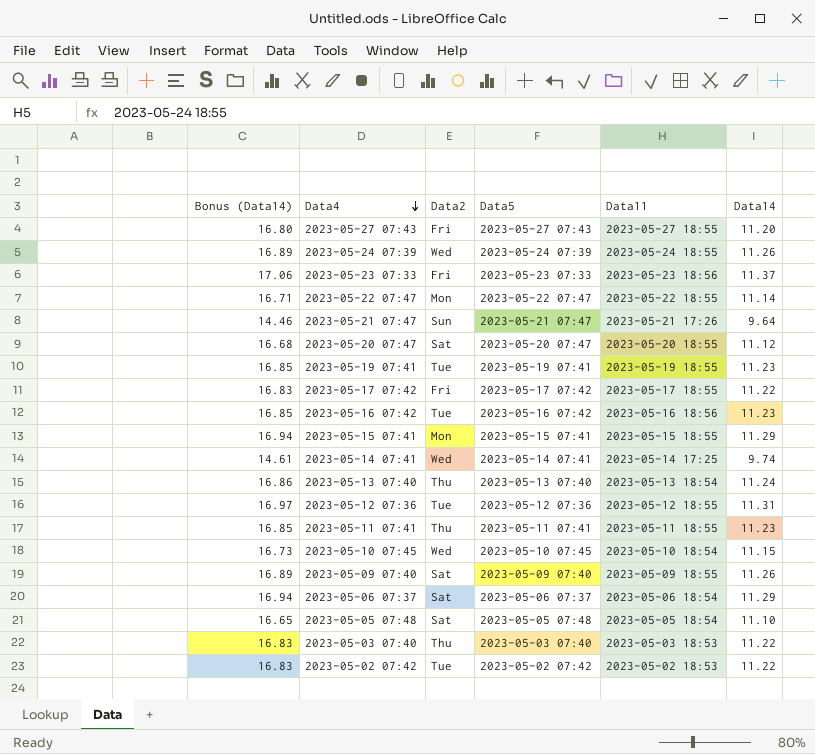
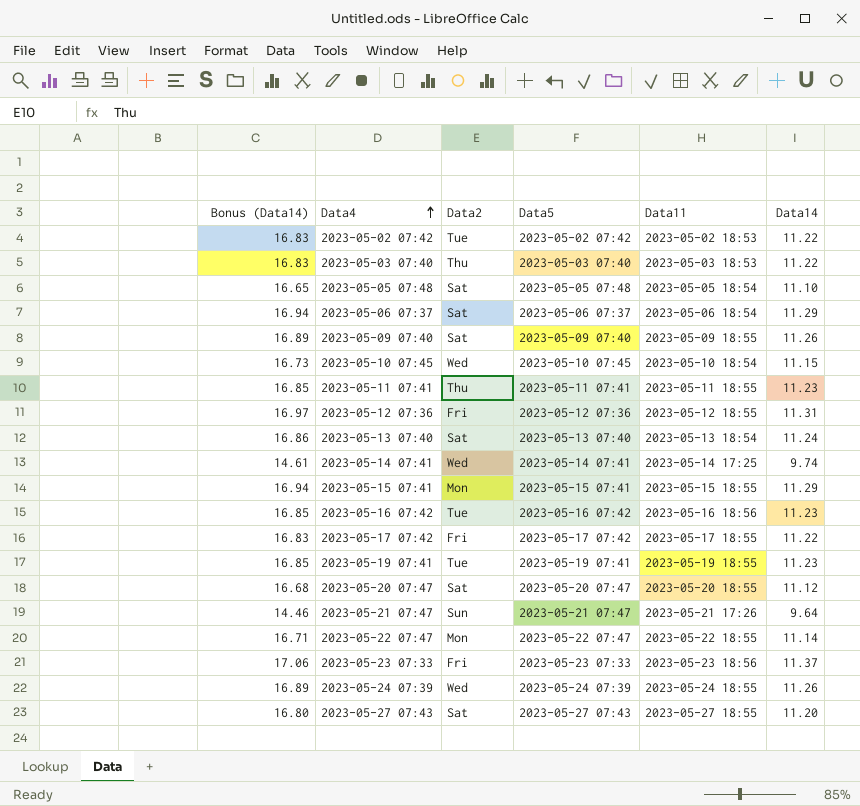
row order: Data4 descending -> Data4 ascending
2023-05-12 07:36 | Data2: Tue -> Fri
2023-05-13 07:40 | Data2: Thu -> Sat
2023-05-27 07:43 | Data2: Fri -> Sat

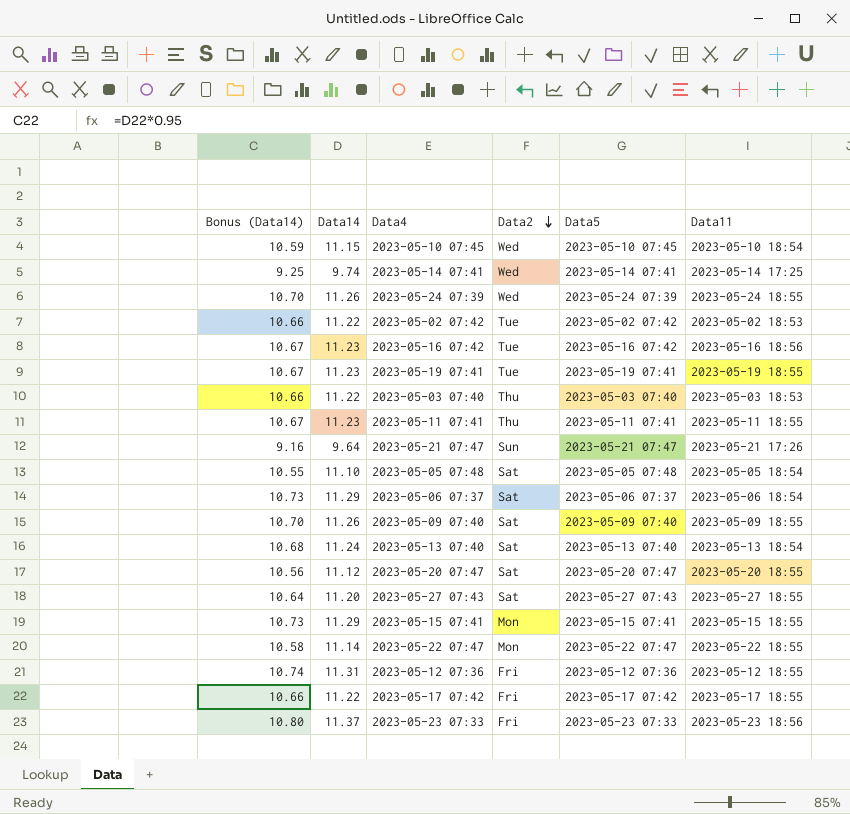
row order: Data4 ascending -> Data2 descending
column Bonus (Data14) | formula: [Data14] * 1.5 -> [Data14] * 0.95
column Data14 | position: 6 -> 2

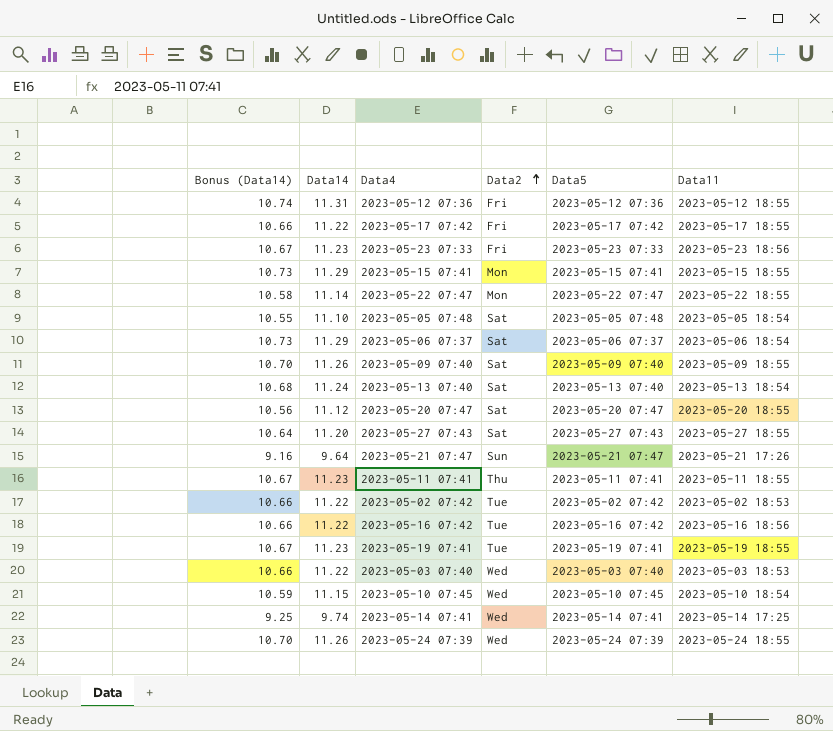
row order: Data2 descending -> Data2 ascending
2023-05-23 07:33 | Bonus (Data14): 10.80 -> 10.67
2023-05-23 07:33 | Data14: 11.37 -> 11.23
2023-05-16 07:42 | Bonus (Data14): 10.67 -> 10.66
2023-05-16 07:42 | Data14: 11.23 -> 11.22
2023-05-03 07:40 | Data2: Thu -> Wed

